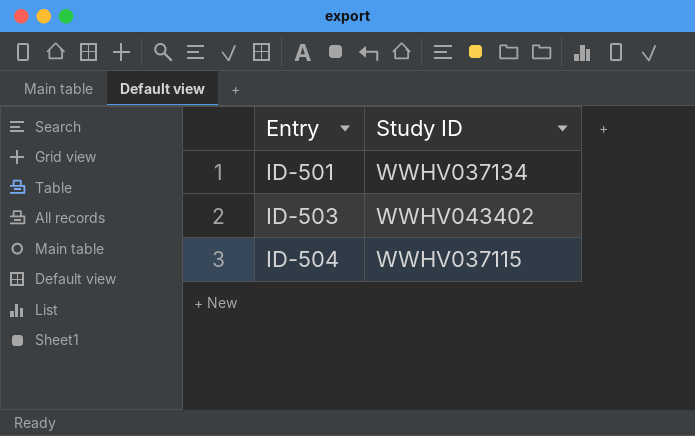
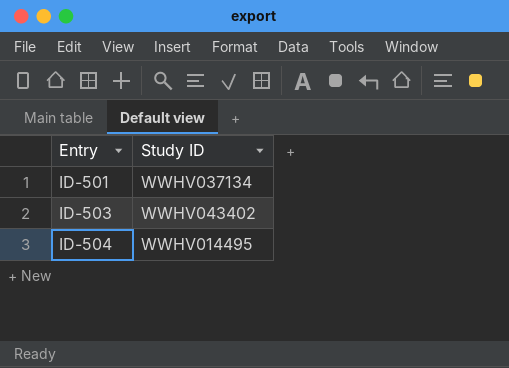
ID-504 | Study ID: WWHV037115 -> WWHV014495

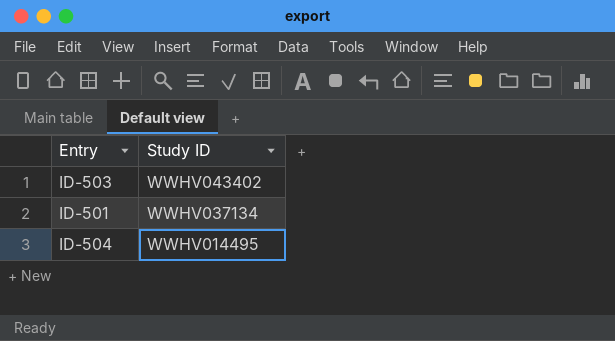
row order: Entry ascending -> Study ID descending

